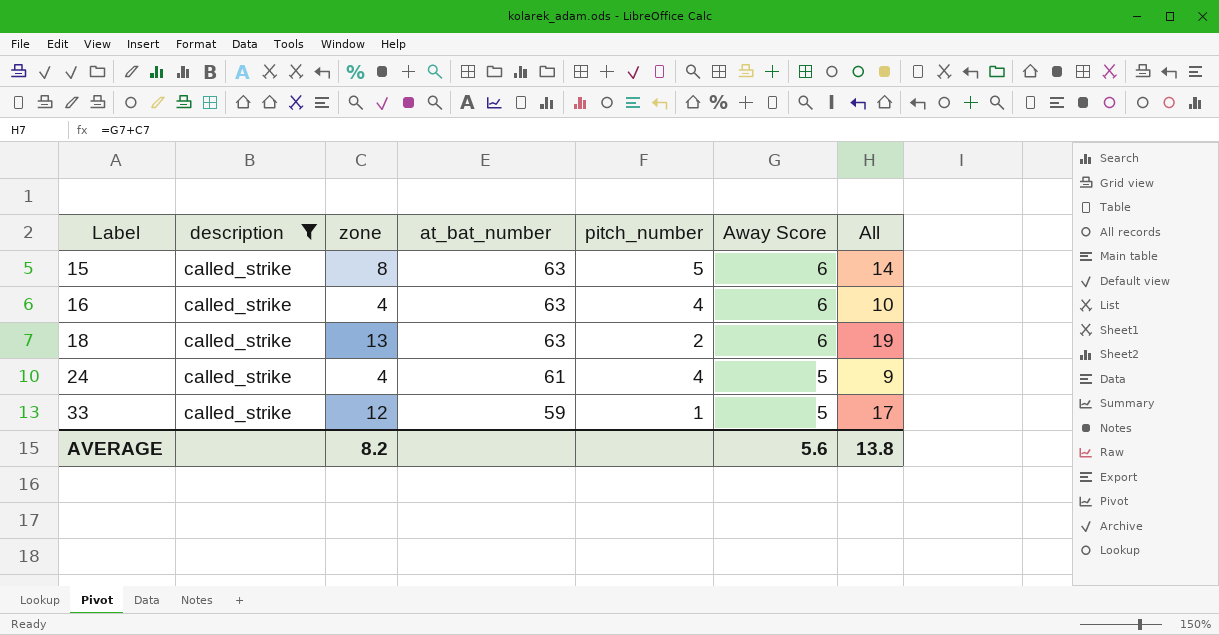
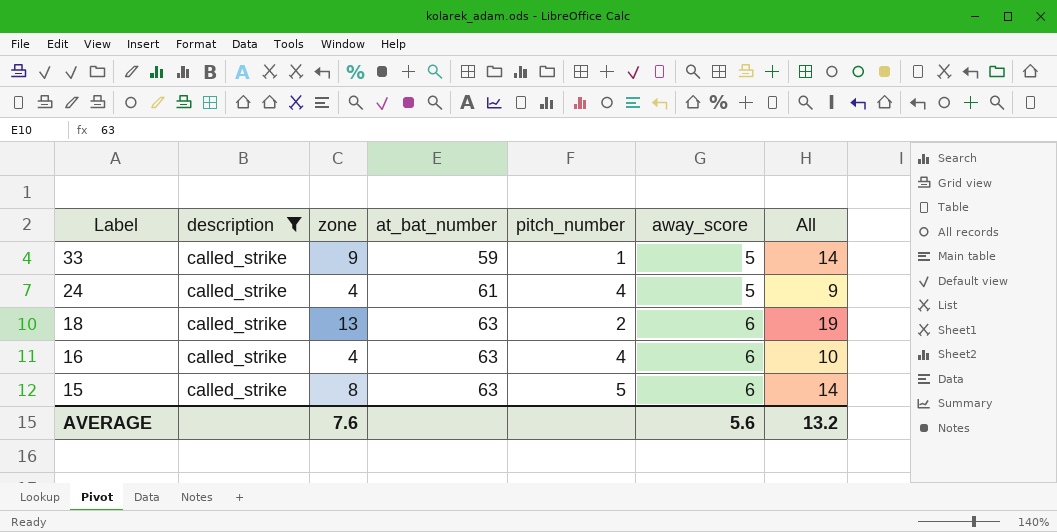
row order: Label ascending -> Label descending
column name: Away Score -> away_score
33 | zone: 12 -> 9
33 | All: 17 -> 14
AVERAGE | zone: 8.2 -> 7.6
AVERAGE | All: 13.8 -> 13.2

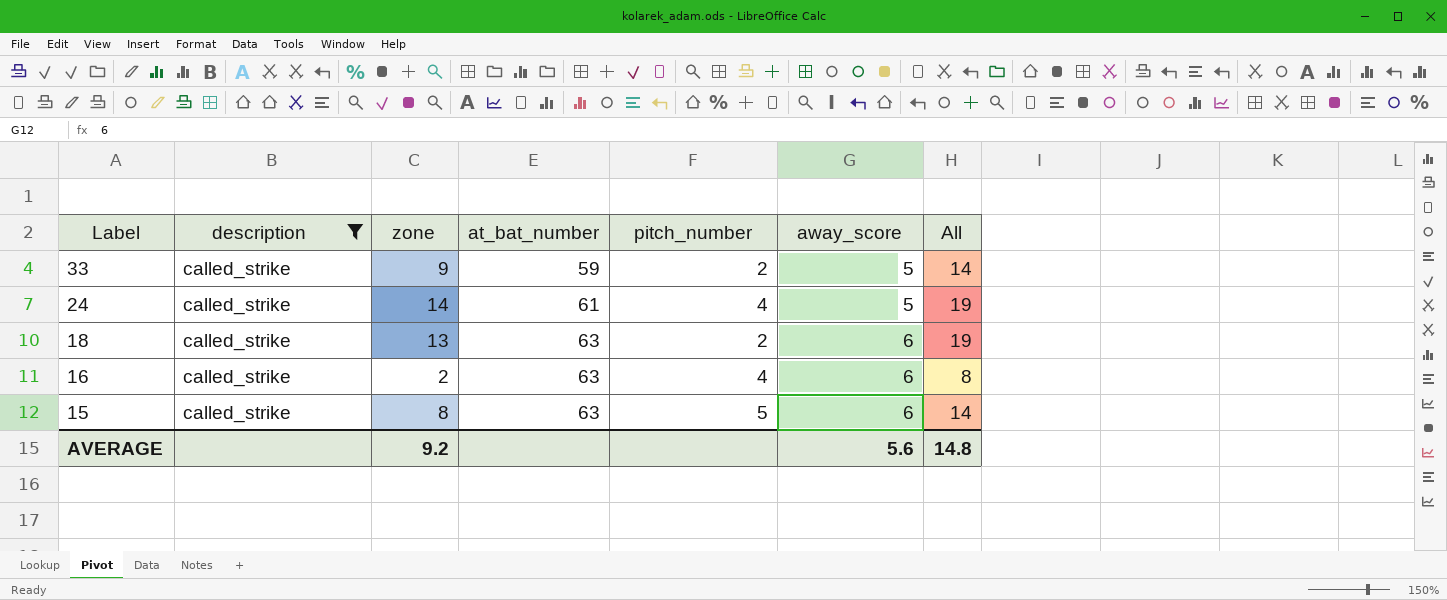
33 | pitch_number: 1 -> 2
24 | zone: 4 -> 14
24 | All: 9 -> 19
16 | zone: 4 -> 2
16 | All: 10 -> 8
AVERAGE | zone: 7.6 -> 9.2
AVERAGE | All: 13.2 -> 14.8

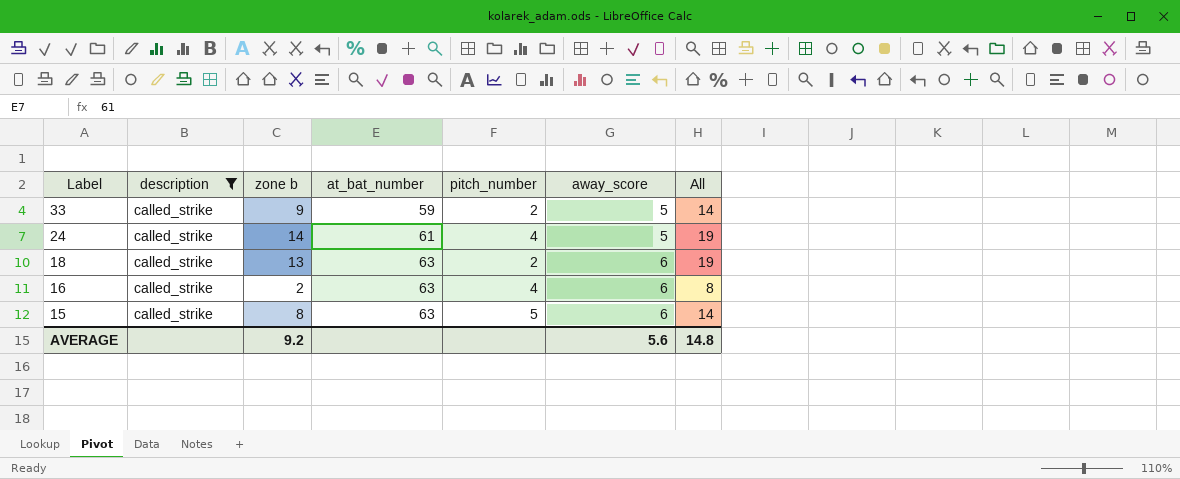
column name: zone -> zone b

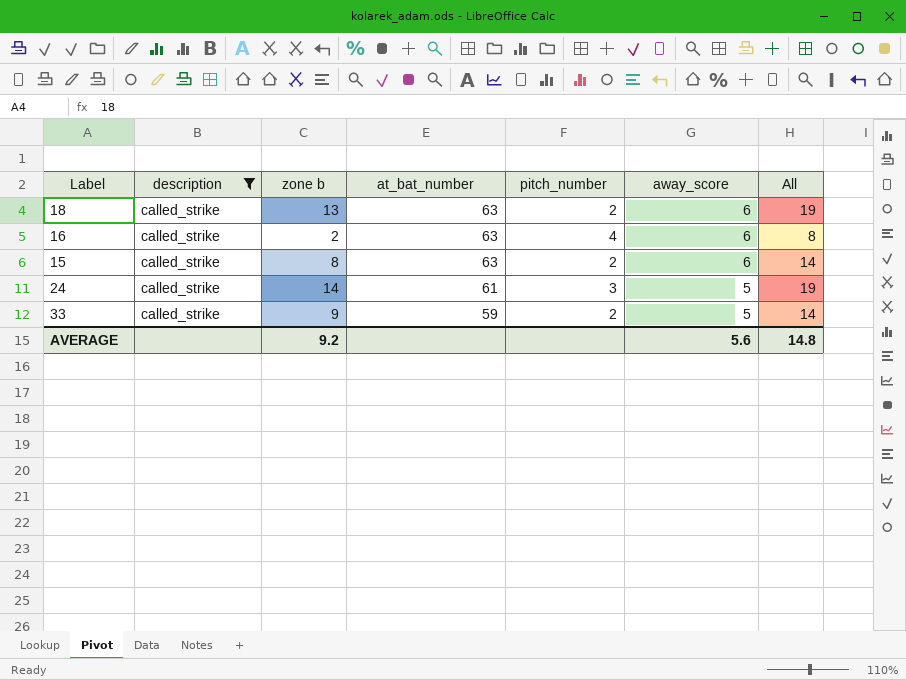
row order: Label descending -> at_bat_number descending
15 | pitch_number: 5 -> 2
24 | pitch_number: 4 -> 3

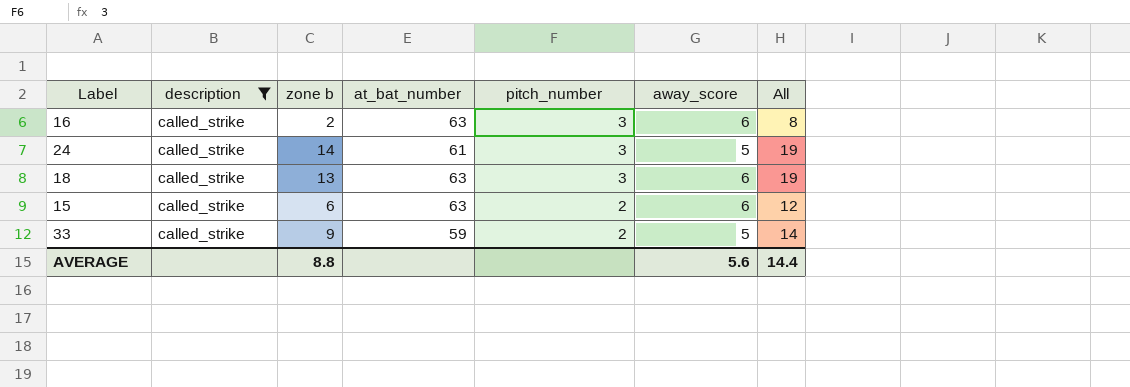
row order: at_bat_number descending -> pitch_number descending
16 | pitch_number: 4 -> 3
18 | pitch_number: 2 -> 3
15 | zone b: 8 -> 6
15 | All: 14 -> 12
AVERAGE | zone b: 9.2 -> 8.8
AVERAGE | All: 14.8 -> 14.4

